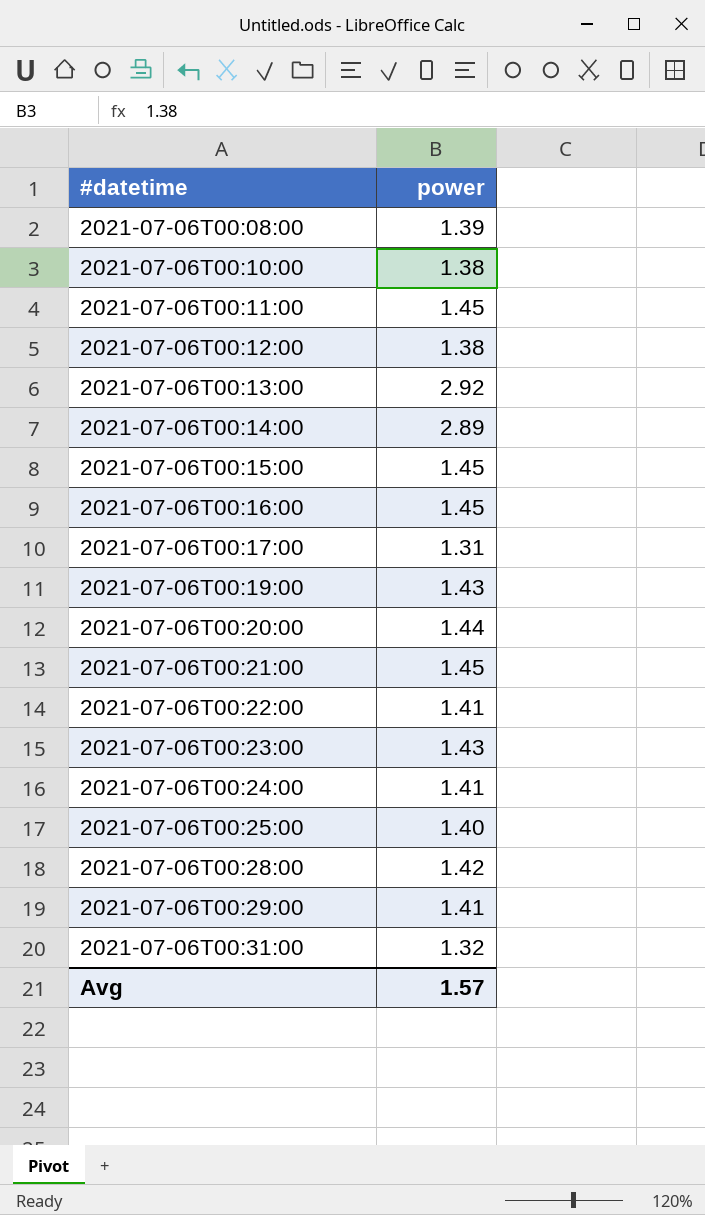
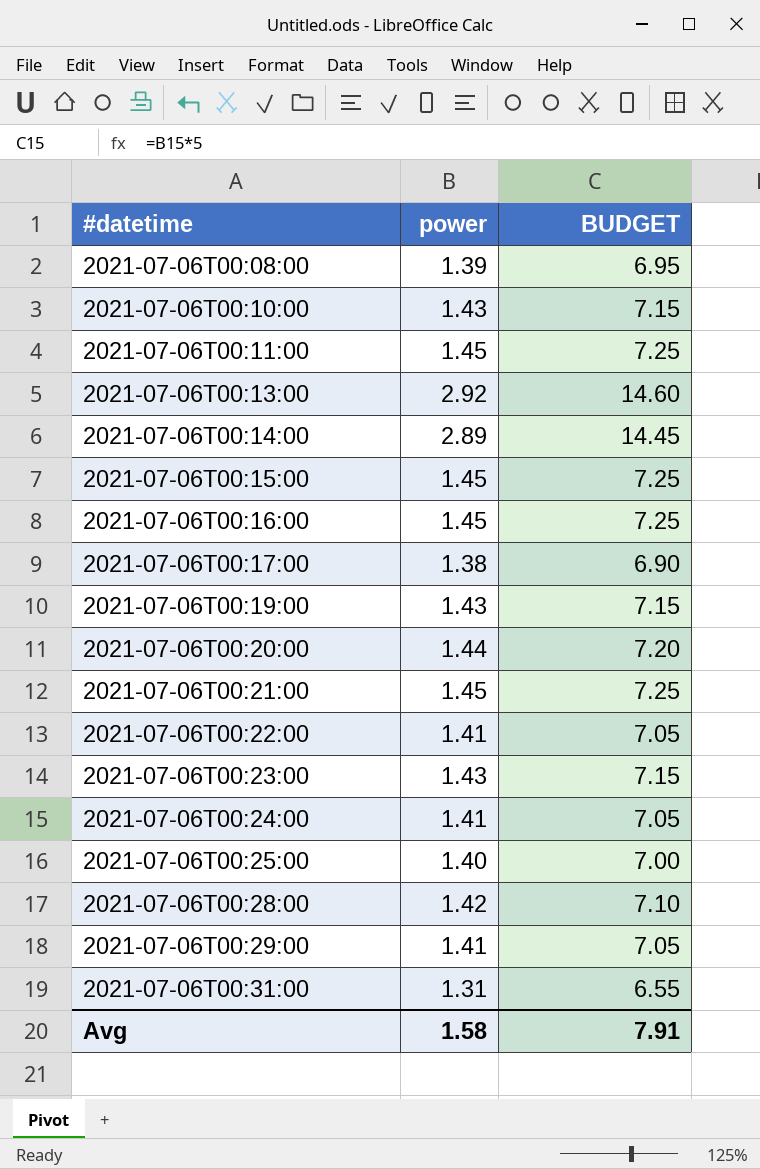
column BUDGET | formula: none -> [power] * 5
row 2021-07-06T00:12:00: 1.38 -> none
2021-07-06T00:10:00 | power: 1.38 -> 1.43
2021-07-06T00:17:00 | power: 1.31 -> 1.38
2021-07-06T00:31:00 | power: 1.32 -> 1.31
Avg | power: 1.57 -> 1.58

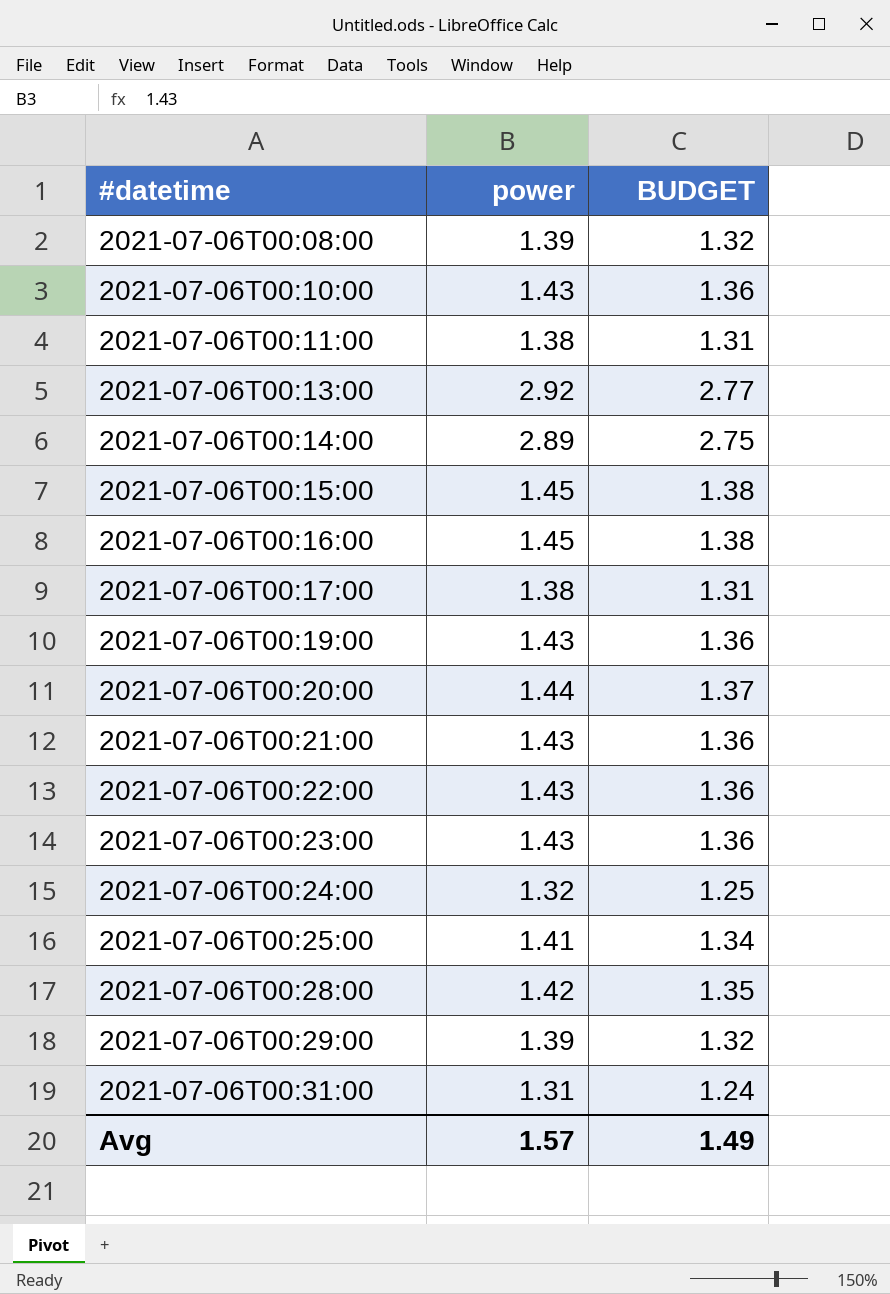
column BUDGET | formula: [power] * 5 -> [power] * 0.95
2021-07-06T00:11:00 | power: 1.45 -> 1.38
2021-07-06T00:21:00 | power: 1.45 -> 1.43
2021-07-06T00:22:00 | power: 1.41 -> 1.43
2021-07-06T00:24:00 | power: 1.41 -> 1.32
2021-07-06T00:25:00 | power: 1.40 -> 1.41
2021-07-06T00:29:00 | power: 1.41 -> 1.39
Avg | power: 1.58 -> 1.57
Avg | BUDGET: 7.91 -> 1.49

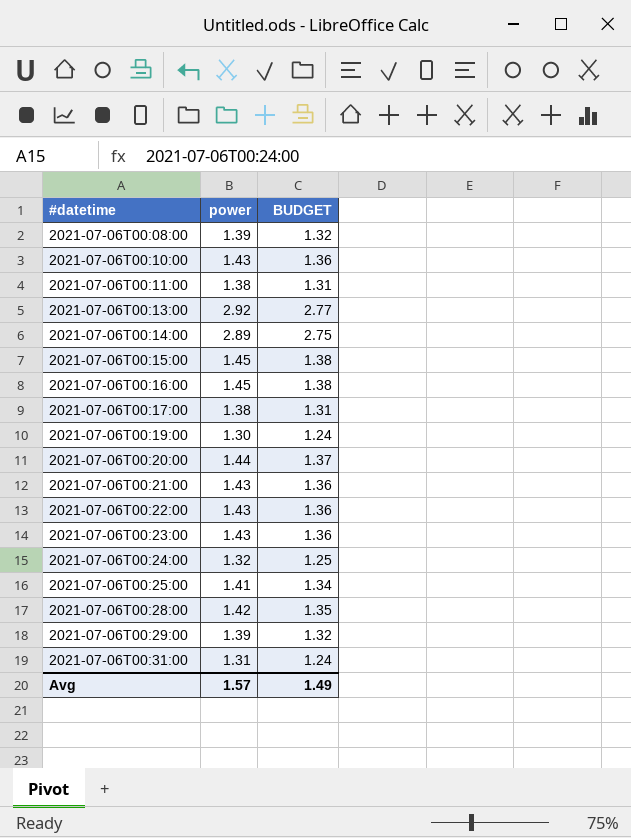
2021-07-06T00:19:00 | power: 1.43 -> 1.30
2021-07-06T00:19:00 | BUDGET: 1.36 -> 1.24

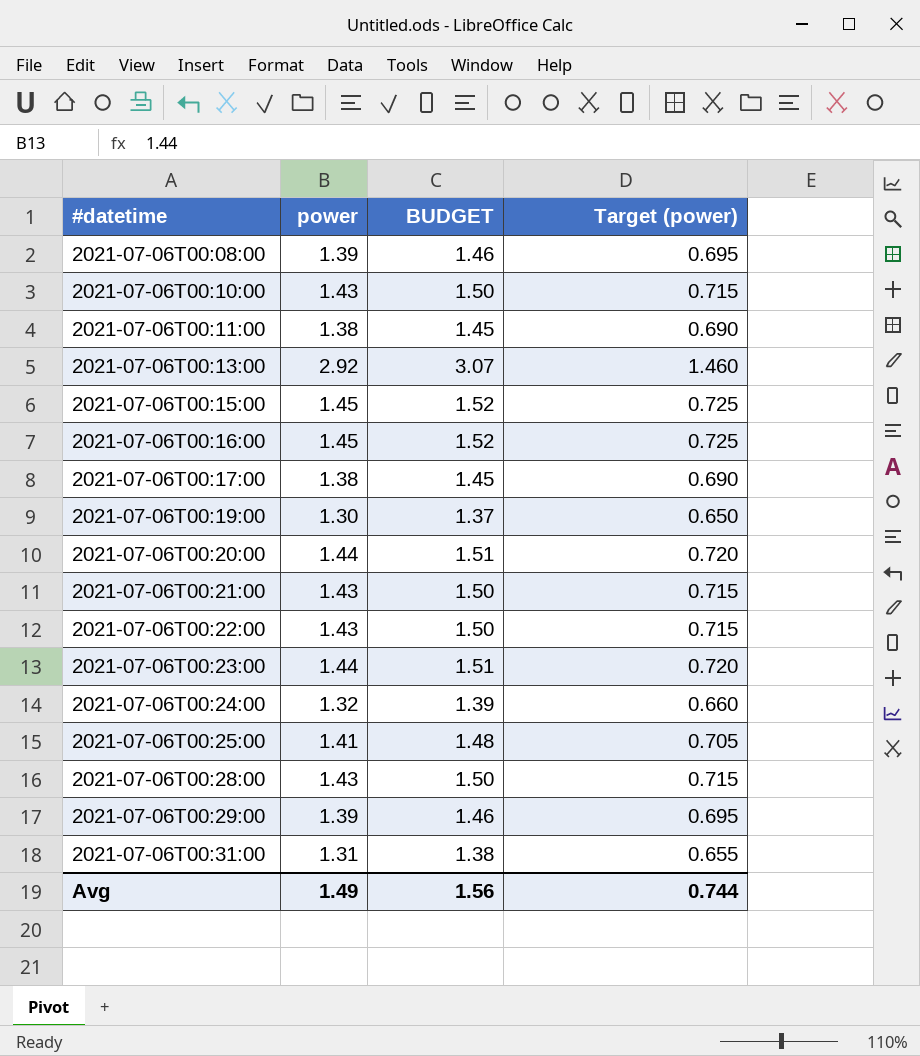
column BUDGET | formula: [power] * 0.95 -> [power] * 1.05
column Target (power) | formula: none -> [power] * 0.5
row 2021-07-06T00:14:00: 2.89 | 2.75 -> none
2021-07-06T00:23:00 | power: 1.43 -> 1.44
2021-07-06T00:28:00 | power: 1.42 -> 1.43
Avg | power: 1.57 -> 1.49
Avg | BUDGET: 1.49 -> 1.56

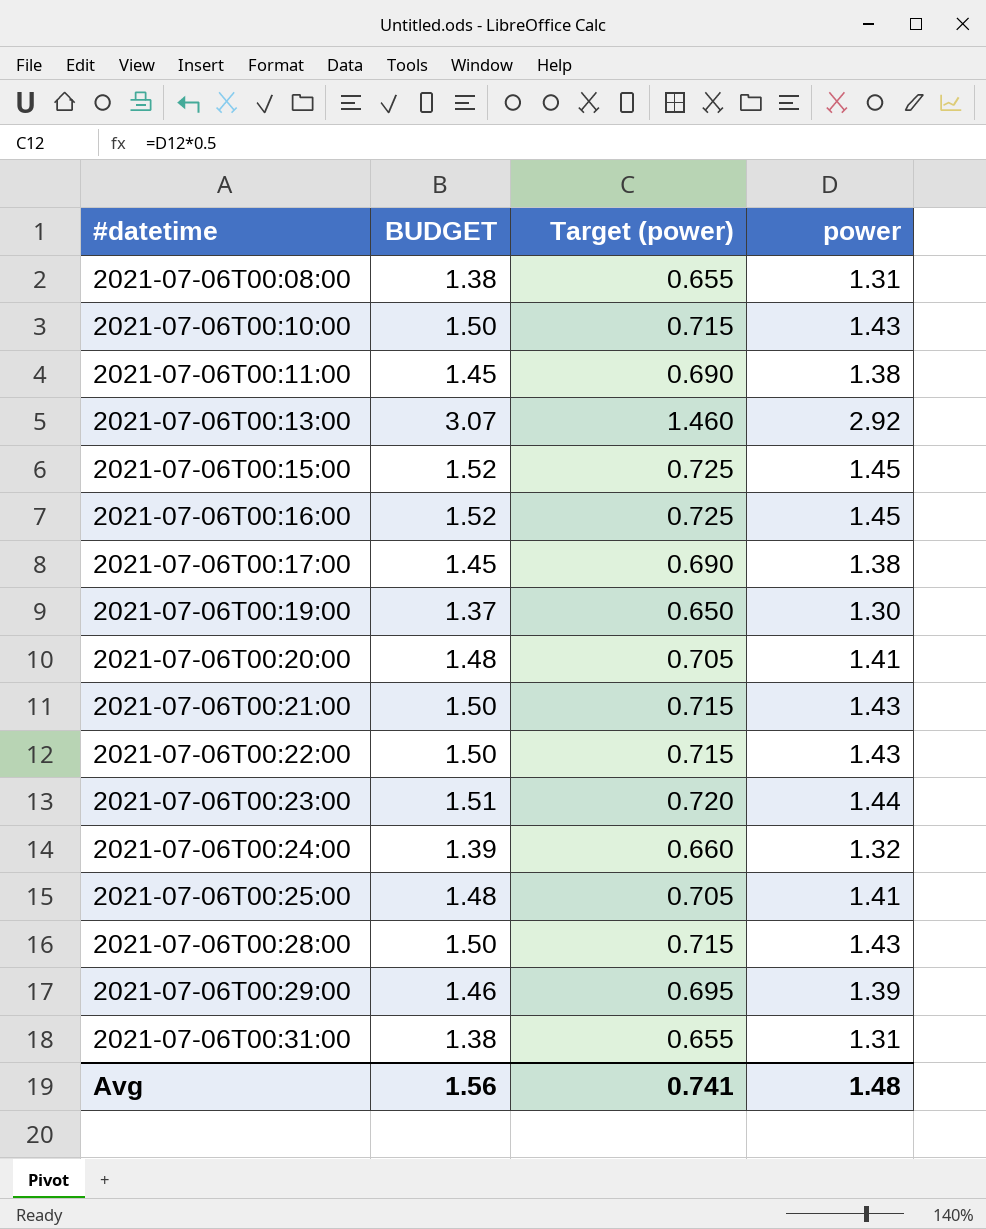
column power | position: 2 -> 4
2021-07-06T00:08:00 | BUDGET: 1.46 -> 1.38
2021-07-06T00:08:00 | Target (power): 0.695 -> 0.655
2021-07-06T00:08:00 | power: 1.39 -> 1.31
2021-07-06T00:20:00 | BUDGET: 1.51 -> 1.48
2021-07-06T00:20:00 | Target (power): 0.720 -> 0.705
2021-07-06T00:20:00 | power: 1.44 -> 1.41
Avg | Target (power): 0.744 -> 0.741
Avg | power: 1.49 -> 1.48

